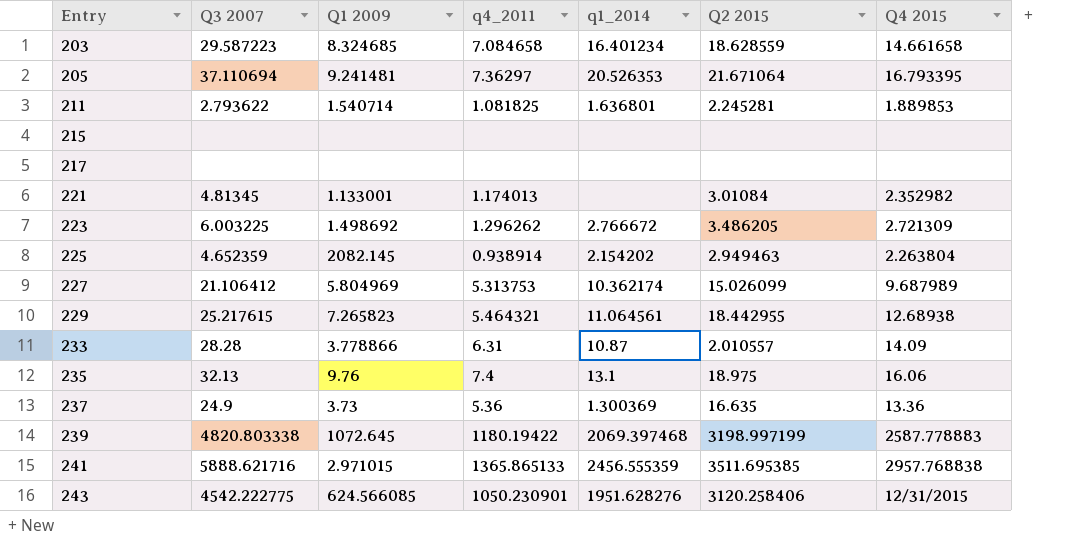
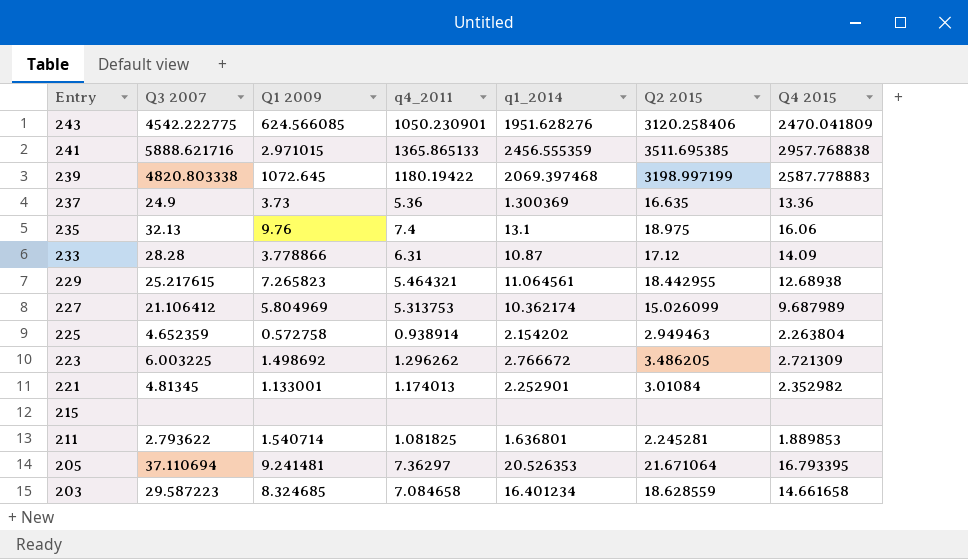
row order: Entry ascending -> Entry descending
row 217: none | none | none | none | none | none -> none
243 | Q4 2015: 12/31/2015 -> 2470.041809
233 | Q2 2015: 2.010557 -> 17.12
225 | Q1 2009: 2082.145 -> 0.572758
221 | q1_2014: none -> 2.252901

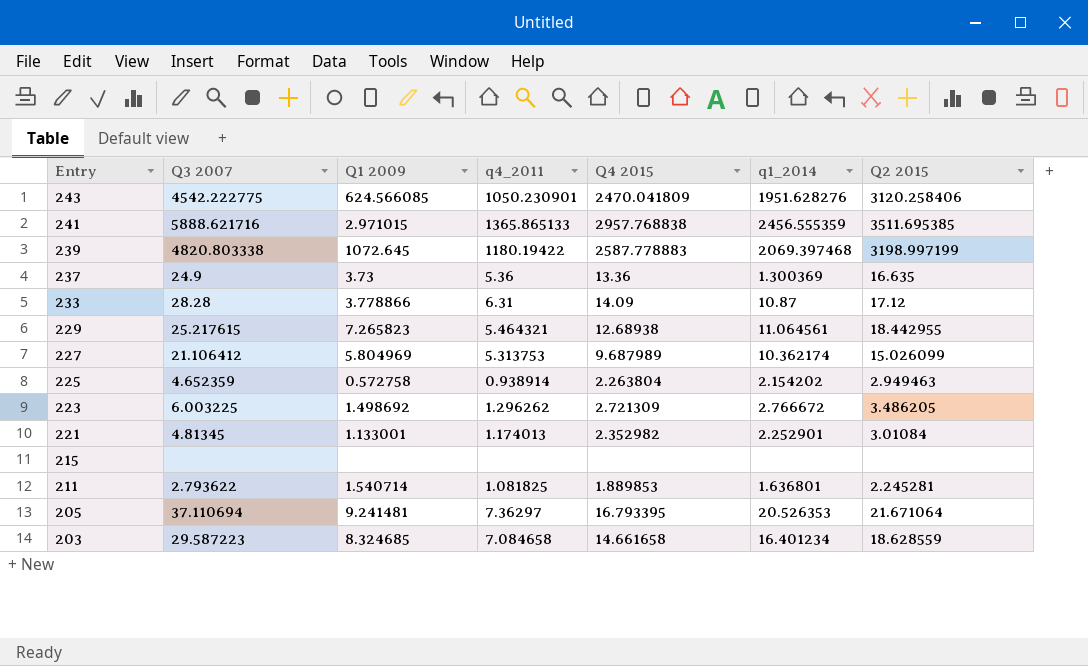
column Q4 2015 | position: 7 -> 5
row 235: 32.13 | 9.76 | 7.4 | 13.1 | 18.975 | 16.06 -> none

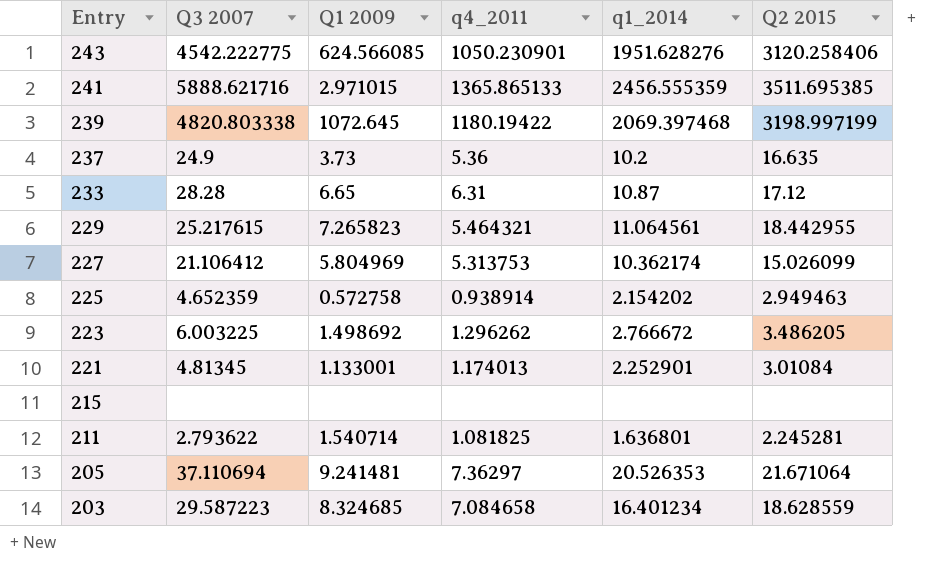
column Q4 2015 | position: 5 -> none
237 | q1_2014: 1.300369 -> 10.2
233 | Q1 2009: 3.778866 -> 6.65

